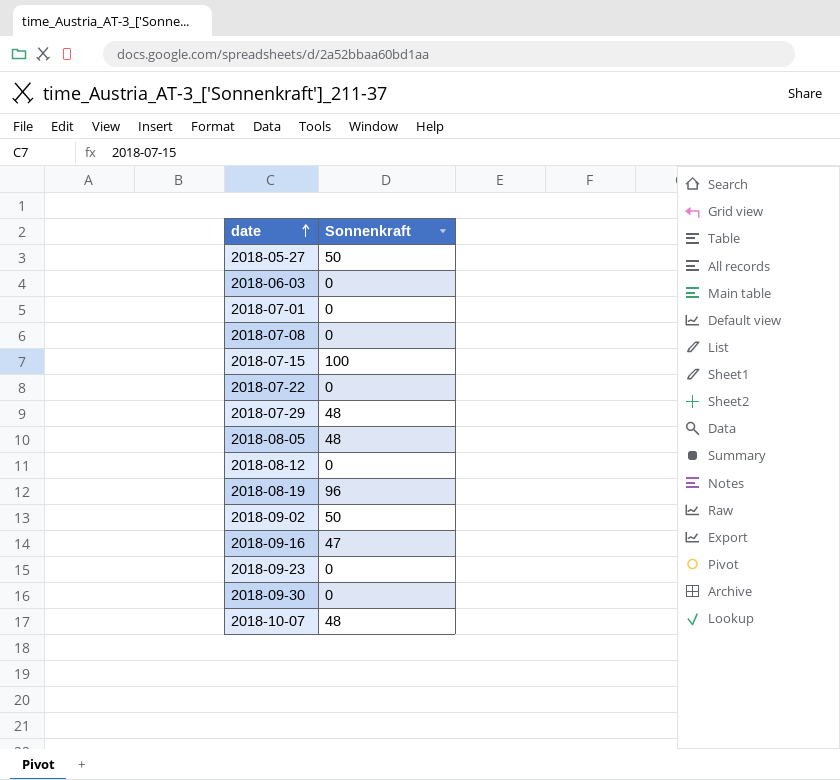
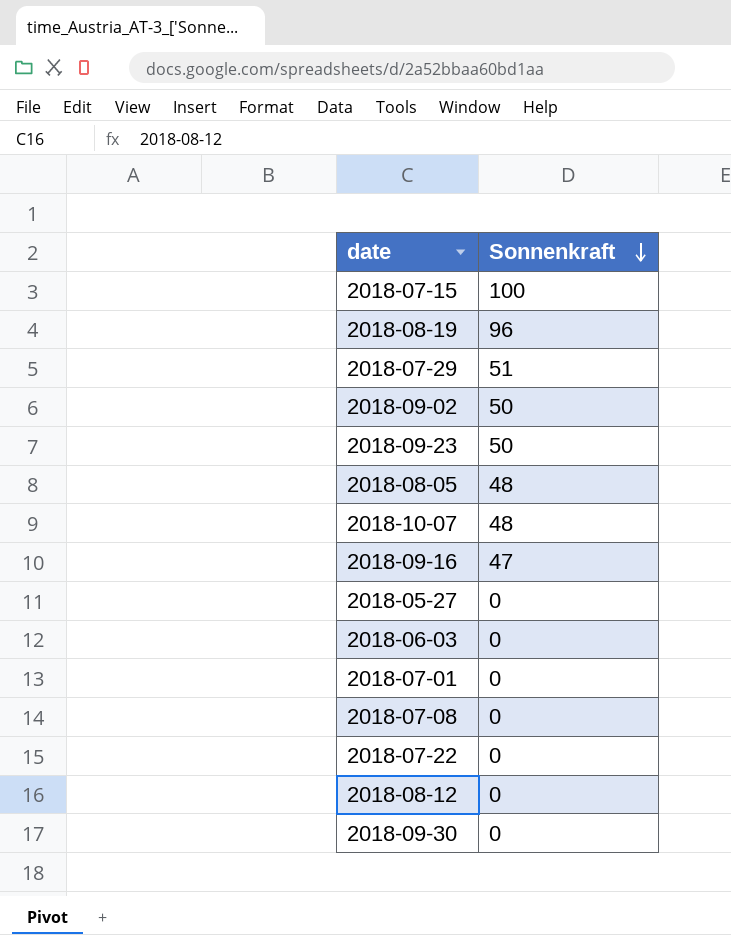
row order: date ascending -> Sonnenkraft descending
2018-07-29 | Sonnenkraft: 48 -> 51
2018-09-23 | Sonnenkraft: 0 -> 50
2018-05-27 | Sonnenkraft: 50 -> 0

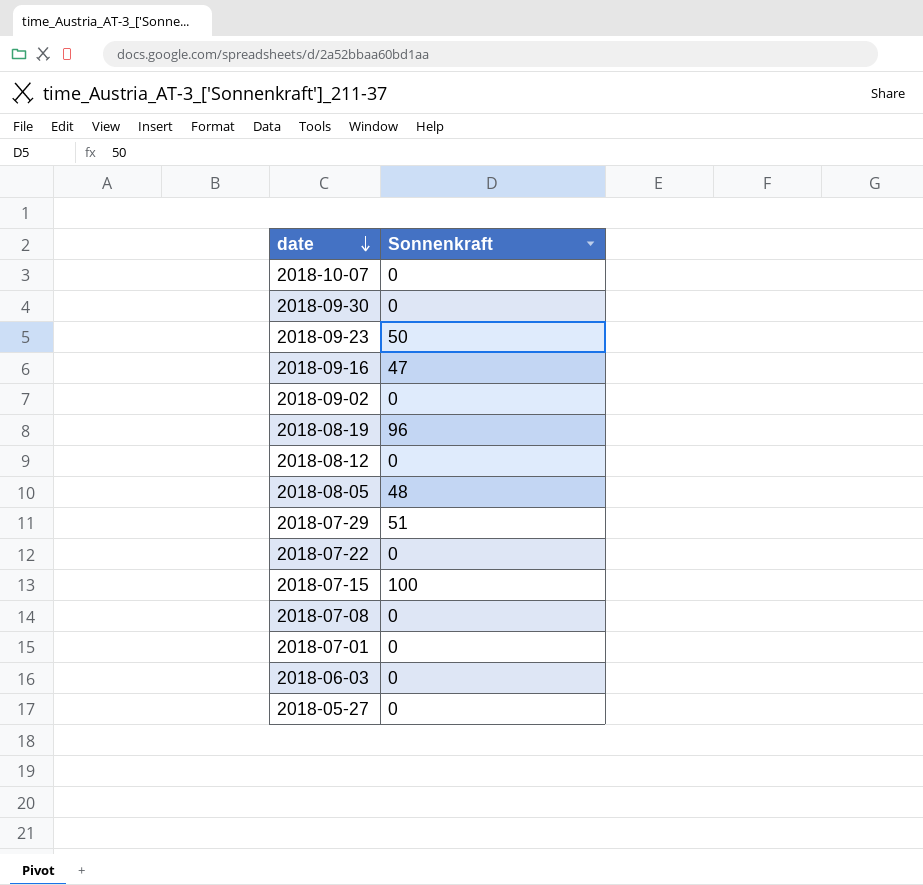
row order: Sonnenkraft descending -> date descending
2018-10-07 | Sonnenkraft: 48 -> 0
2018-09-02 | Sonnenkraft: 50 -> 0

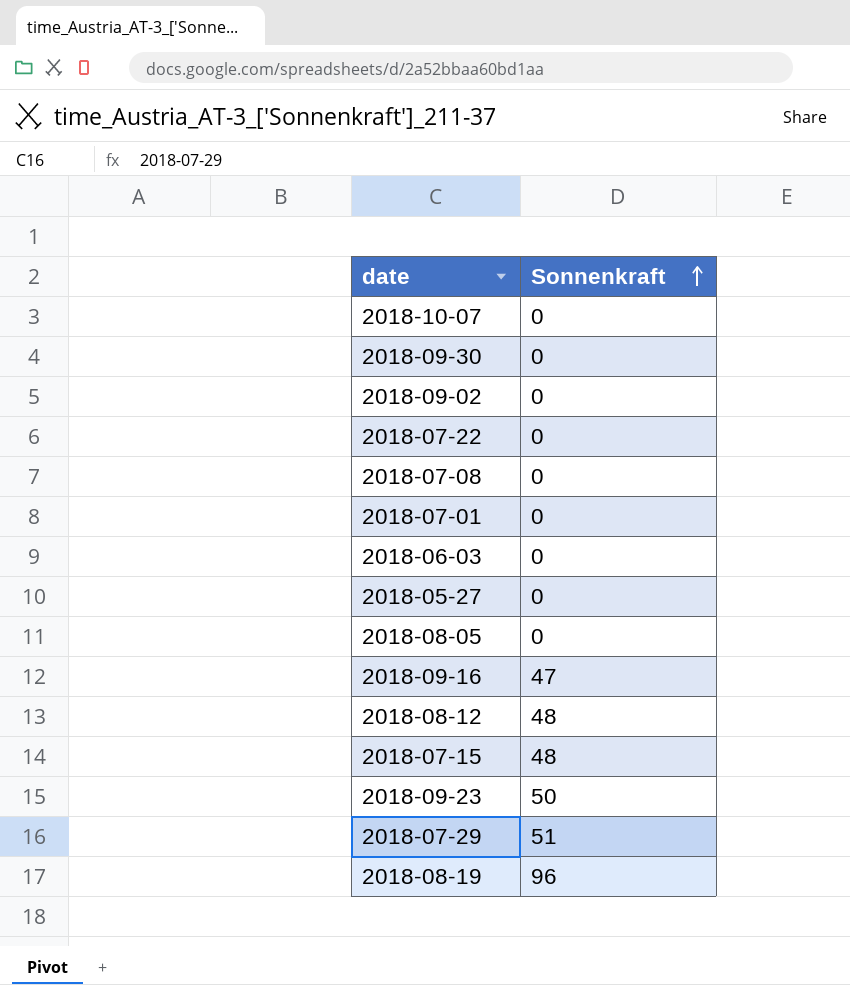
row order: date descending -> Sonnenkraft ascending
2018-08-05 | Sonnenkraft: 48 -> 0
2018-08-12 | Sonnenkraft: 0 -> 48
2018-07-15 | Sonnenkraft: 100 -> 48

